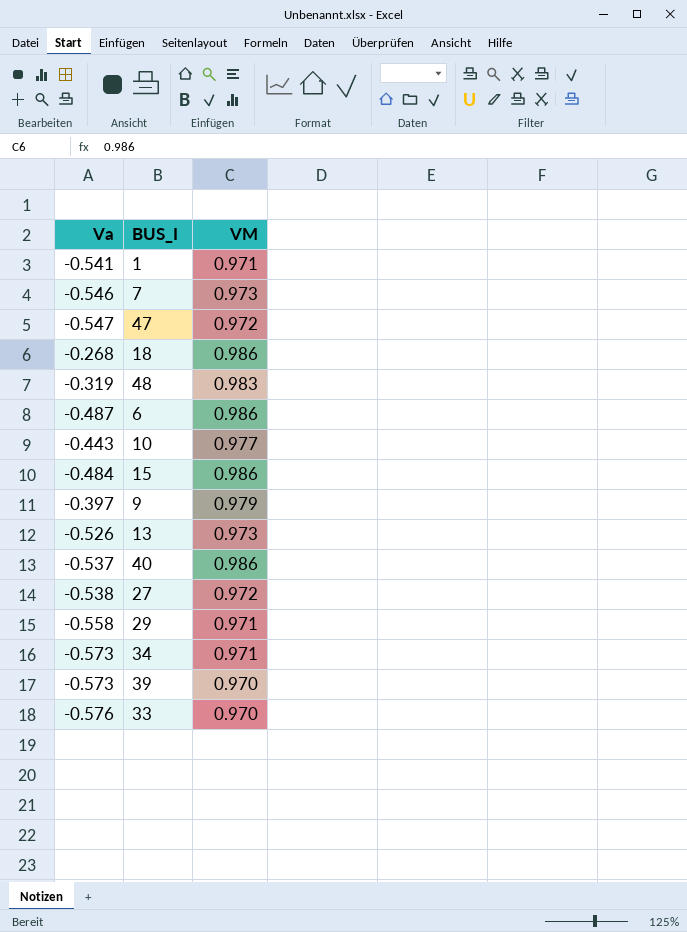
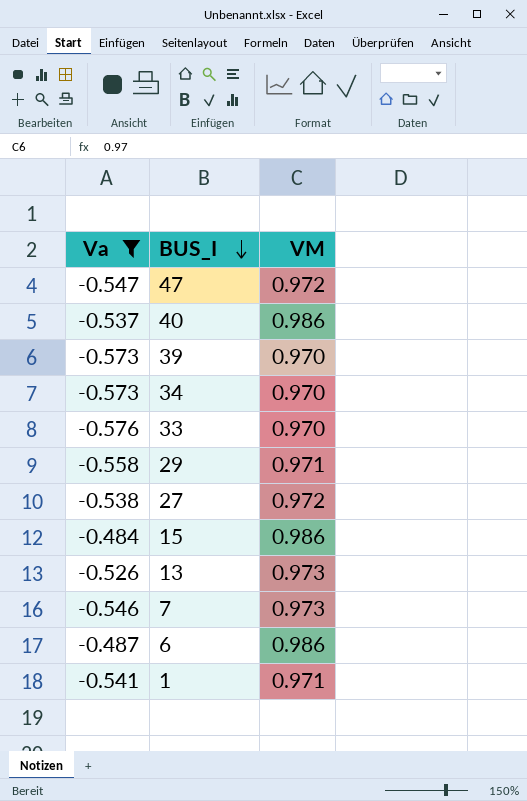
filter: none -> Va <= -0.484
row order: none -> BUS_I descending
34 | VM: 0.971 -> 0.970

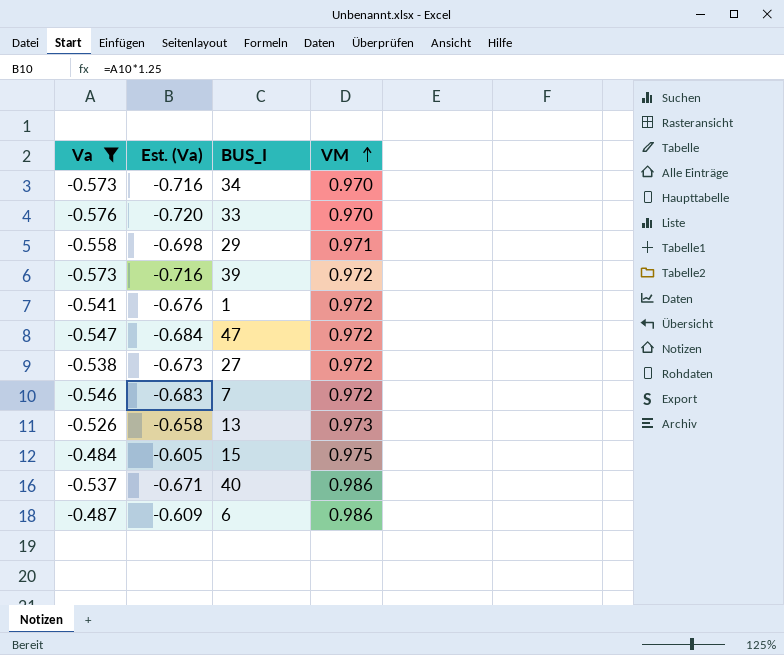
row order: BUS_I descending -> VM ascending
column Est. (Va) | formula: none -> [Va] * 1.25
39 | VM: 0.970 -> 0.972
1 | VM: 0.971 -> 0.972
7 | VM: 0.973 -> 0.972
15 | VM: 0.986 -> 0.975

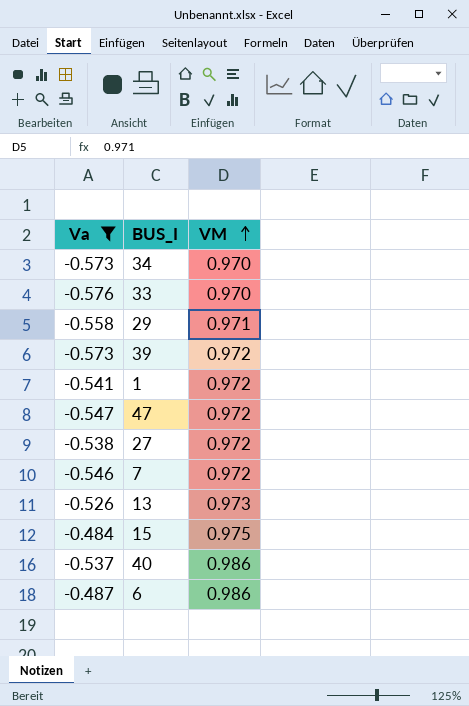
column Est. (Va) | formula: [Va] * 1.25 -> none

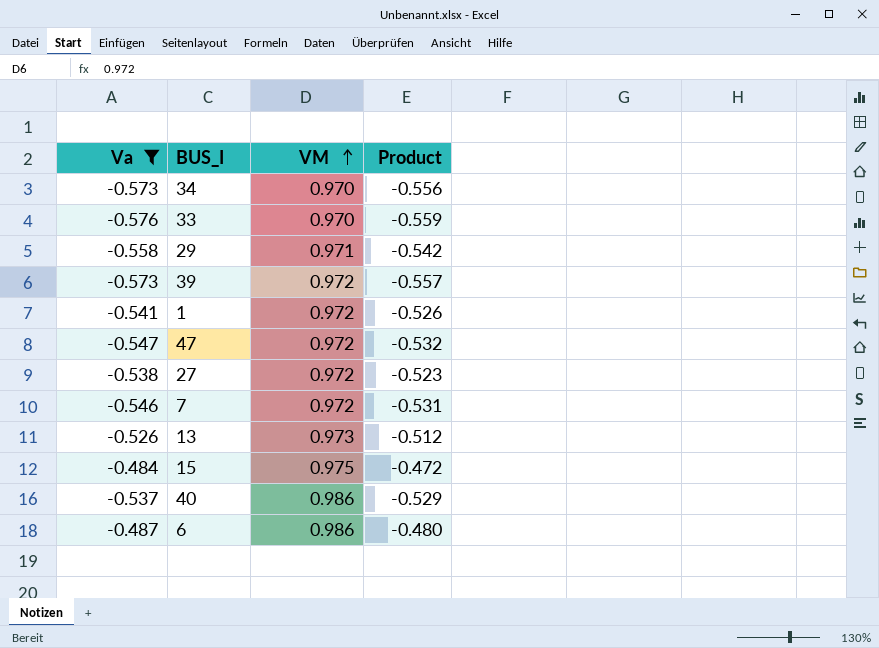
column Product | formula: none -> [Va] * [VM]

